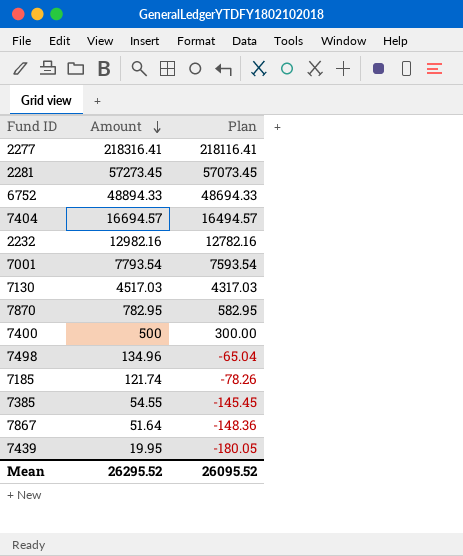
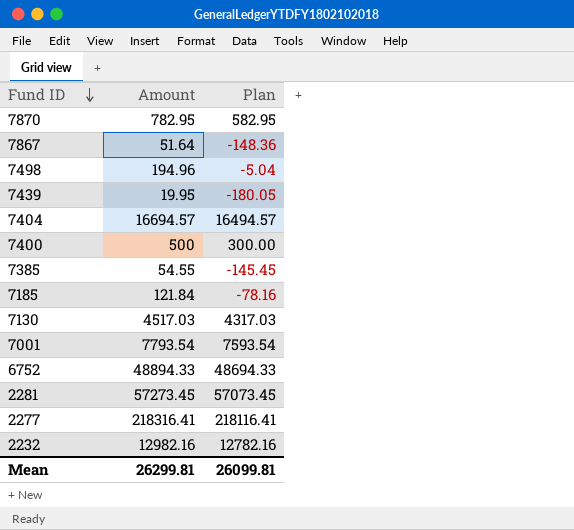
row order: Amount descending -> Fund ID descending
7498 | Amount: 134.96 -> 194.96
7498 | Plan: -65.04 -> -5.04
7185 | Amount: 121.74 -> 121.84
7185 | Plan: -78.26 -> -78.16
Mean | Amount: 26295.52 -> 26299.81
Mean | Plan: 26095.52 -> 26099.81

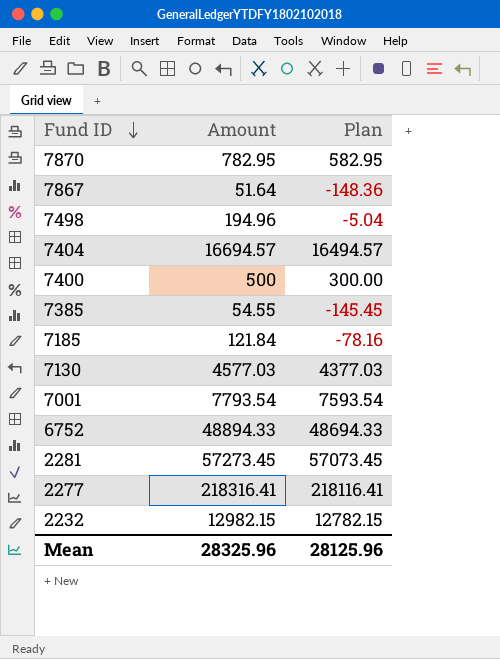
row 7439: 19.95 | -180.05 -> none
7130 | Amount: 4517.03 -> 4577.03
7130 | Plan: 4317.03 -> 4377.03
2232 | Amount: 12982.16 -> 12982.15
2232 | Plan: 12782.16 -> 12782.15
Mean | Amount: 26299.81 -> 28325.96
Mean | Plan: 26099.81 -> 28125.96

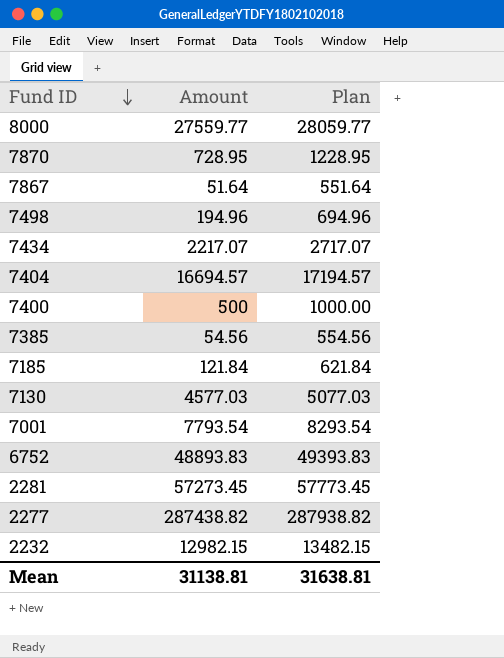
column Plan | formula: [Amount] - 200 -> [Amount] + 500
row 8000: none -> 27559.77 | 28059.77
7870 | Amount: 782.95 -> 728.95
row 7434: none -> 2217.07 | 2717.07
7385 | Amount: 54.55 -> 54.56
6752 | Amount: 48894.33 -> 48893.83
2277 | Amount: 218316.41 -> 287438.82
Mean | Amount: 28325.96 -> 31138.81
Mean | Plan: 28125.96 -> 31638.81

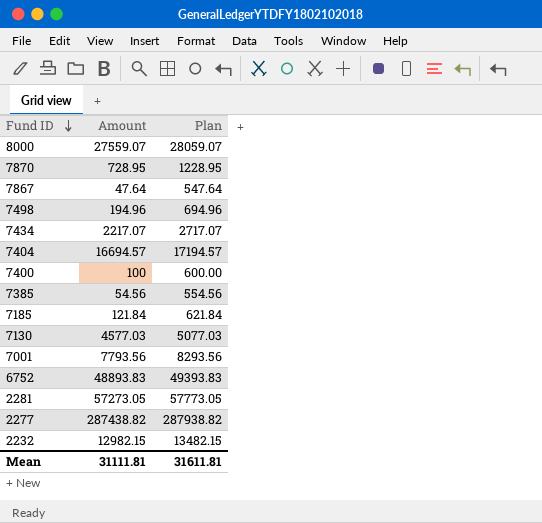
8000 | Amount: 27559.77 -> 27559.07
8000 | Plan: 28059.77 -> 28059.07
7867 | Amount: 51.64 -> 47.64
7867 | Plan: 551.64 -> 547.64
7400 | Amount: 500 -> 100
7400 | Plan: 1000.00 -> 600.00
7001 | Amount: 7793.54 -> 7793.56
7001 | Plan: 8293.54 -> 8293.56
2281 | Amount: 57273.45 -> 57273.05
2281 | Plan: 57773.45 -> 57773.05
Mean | Amount: 31138.81 -> 31111.81
Mean | Plan: 31638.81 -> 31611.81

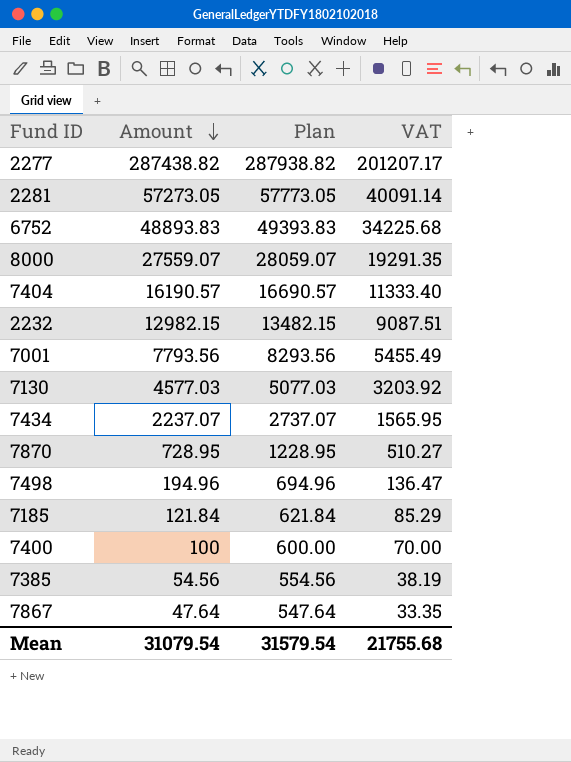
row order: Fund ID descending -> Amount descending
column VAT | formula: none -> [Amount] * 0.7
7404 | Amount: 16694.57 -> 16190.57
7404 | Plan: 17194.57 -> 16690.57
7434 | Amount: 2217.07 -> 2237.07
7434 | Plan: 2717.07 -> 2737.07
Mean | Amount: 31111.81 -> 31079.54
Mean | Plan: 31611.81 -> 31579.54

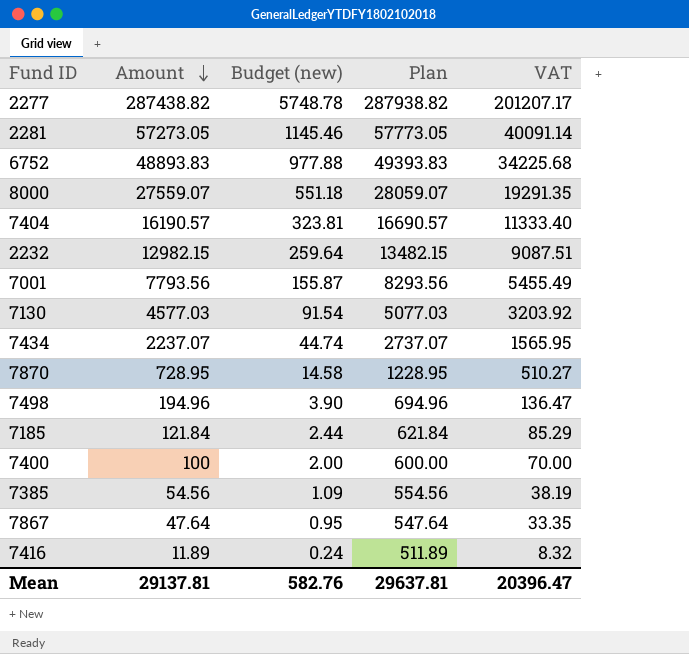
column Budget (new) | formula: none -> [Amount] * 0.02
row 7416: none -> 11.89 | 0.24 | 511.89 | 8.32
Mean | Amount: 31079.54 -> 29137.81
Mean | Plan: 31579.54 -> 29637.81
Mean | VAT: 21755.68 -> 20396.47

